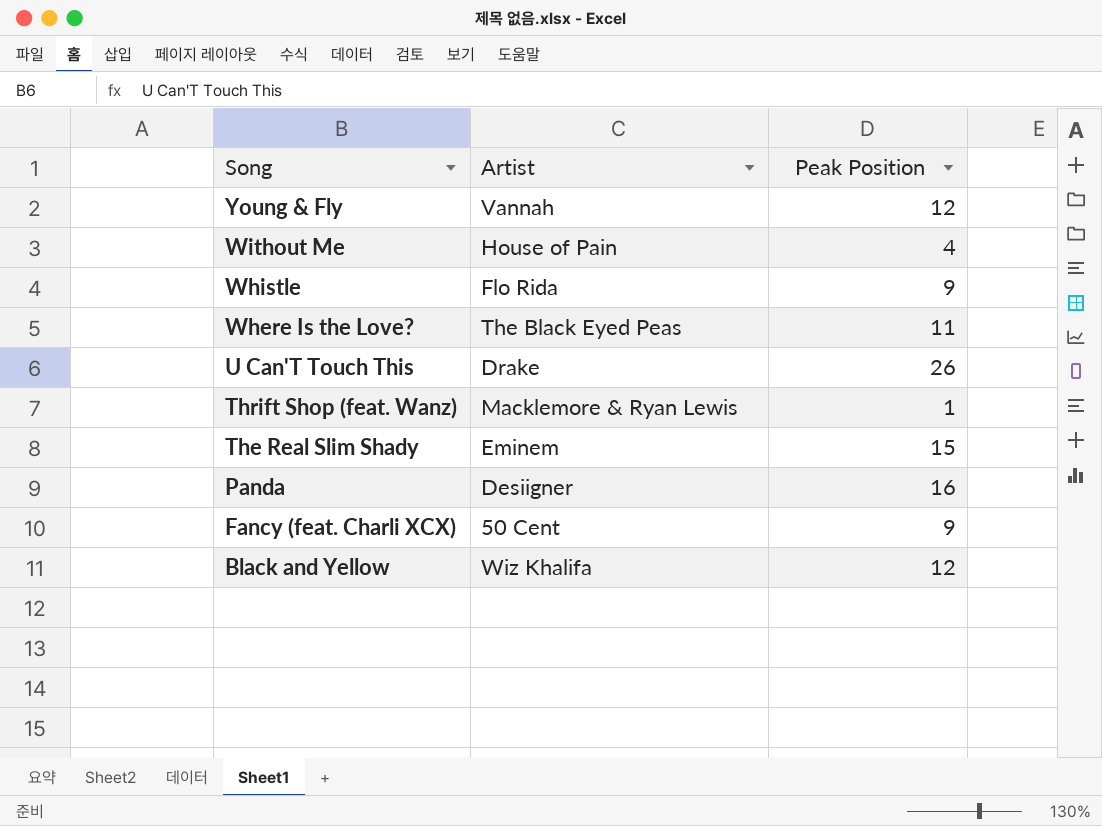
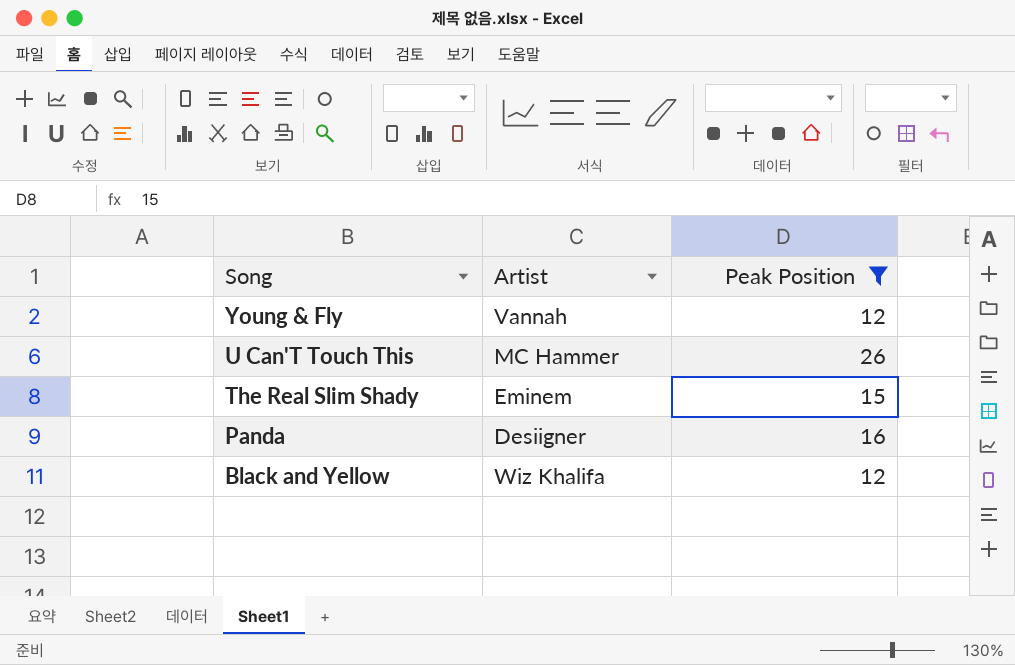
filter: none -> Peak Position >= 12
U Can'T Touch This | Artist: Drake -> MC Hammer

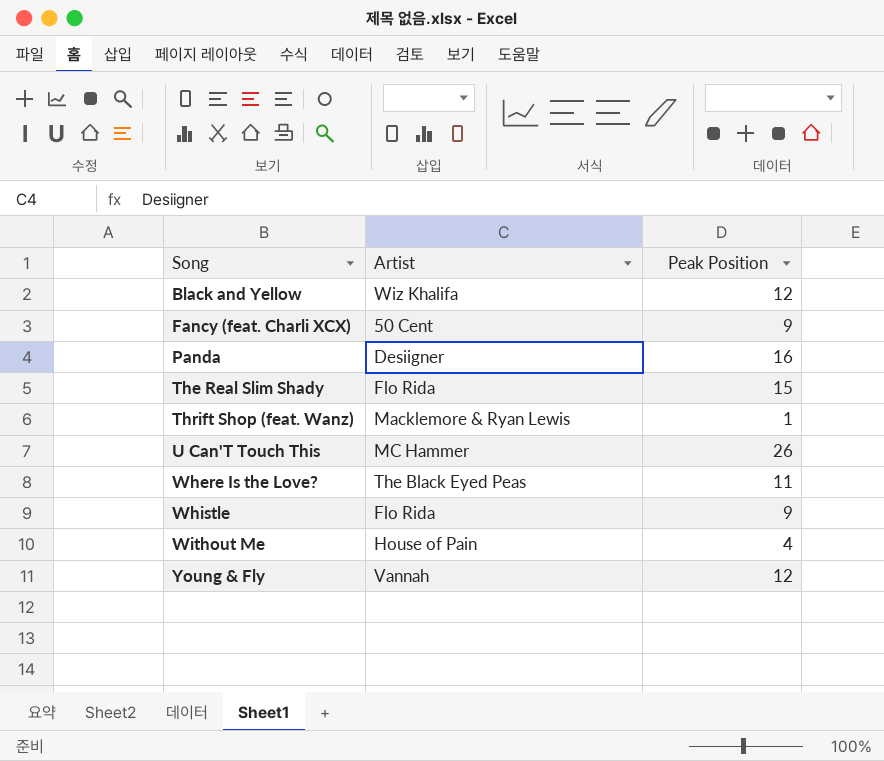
filter: Peak Position >= 12 -> none
row order: Song descending -> Song ascending
The Real Slim Shady | Artist: Eminem -> Flo Rida

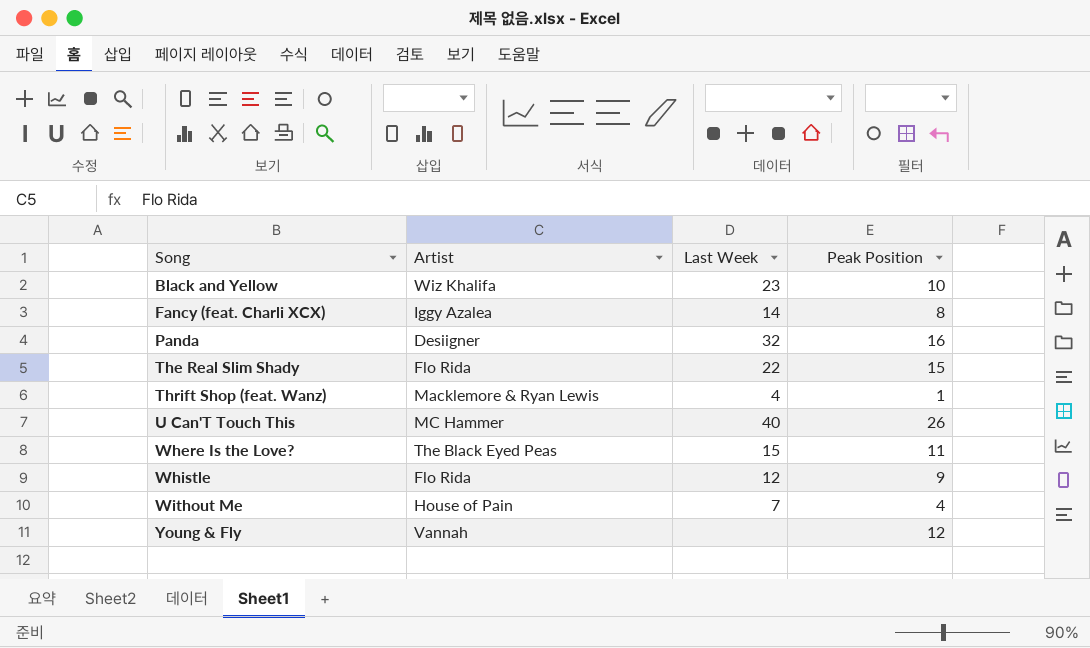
column Last Week | position: none -> 3
Black and Yellow | Peak Position: 12 -> 10
Fancy (feat. Charli XCX) | Artist: 50 Cent -> Iggy Azalea
Fancy (feat. Charli XCX) | Peak Position: 9 -> 8

